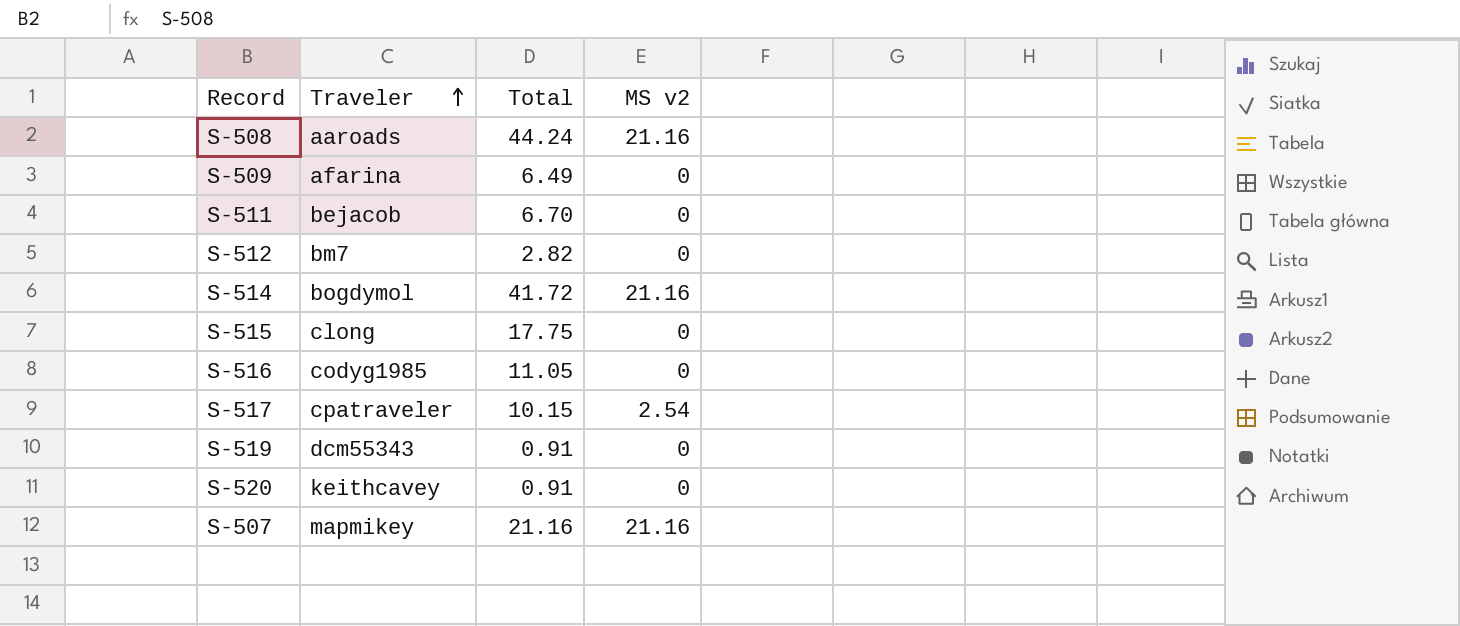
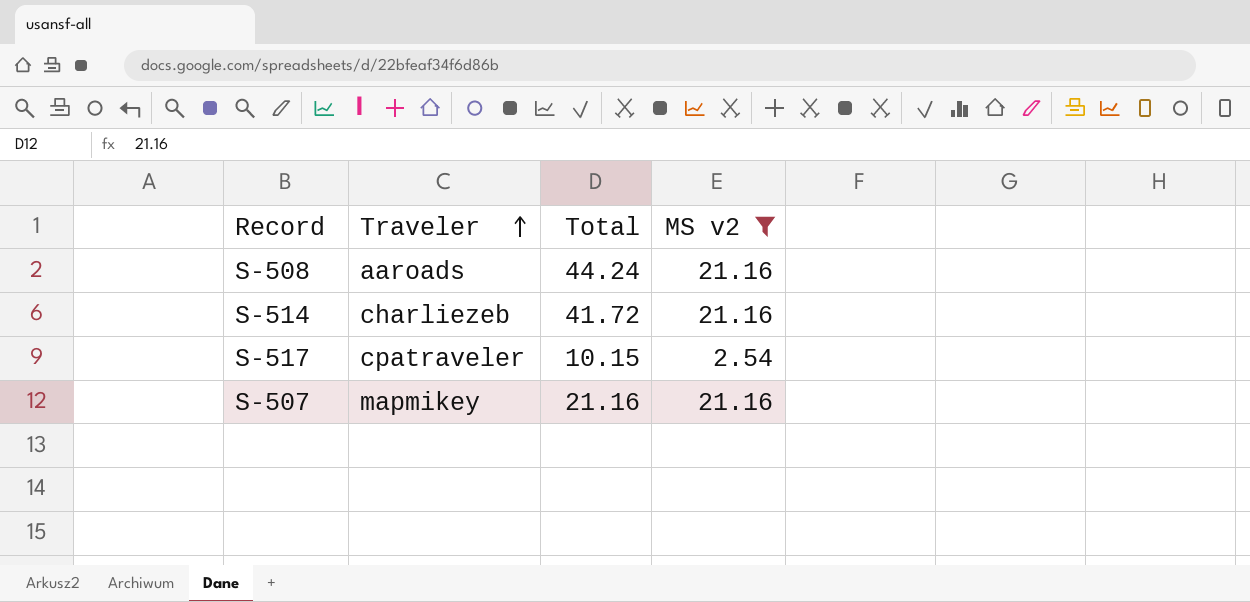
filter: none -> MS v2 != 0
S-514 | Traveler: bogdymol -> charliezeb

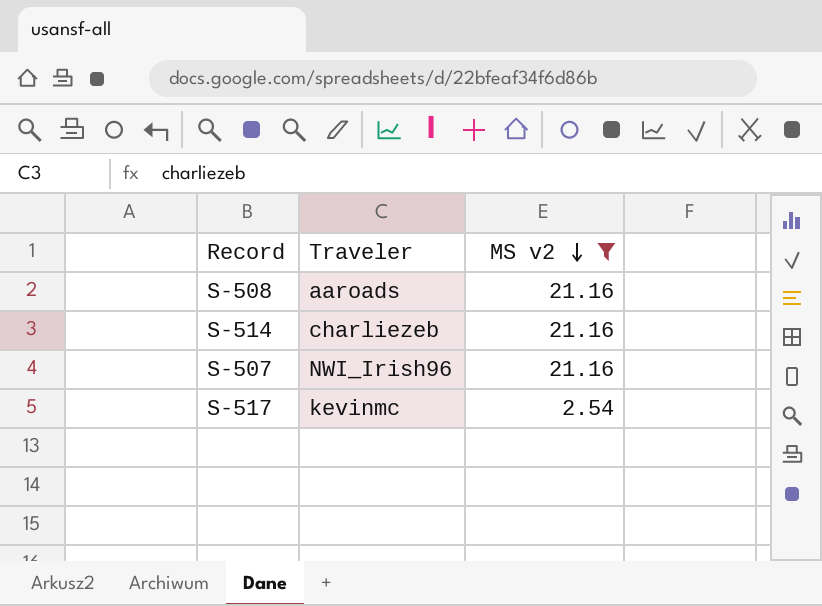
row order: Traveler ascending -> MS v2 descending
column Total | position: 3 -> none
S-507 | Traveler: mapmikey -> NWI_Irish96
S-517 | Traveler: cpatraveler -> kevinmc

